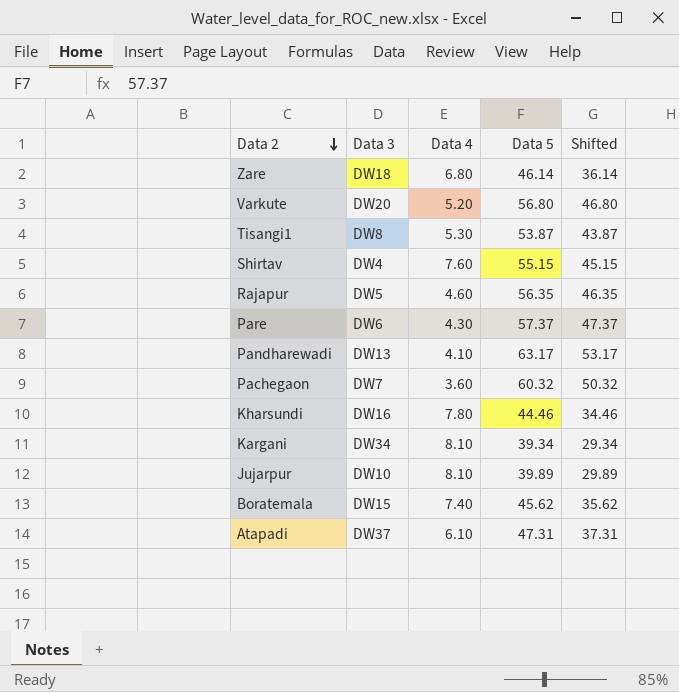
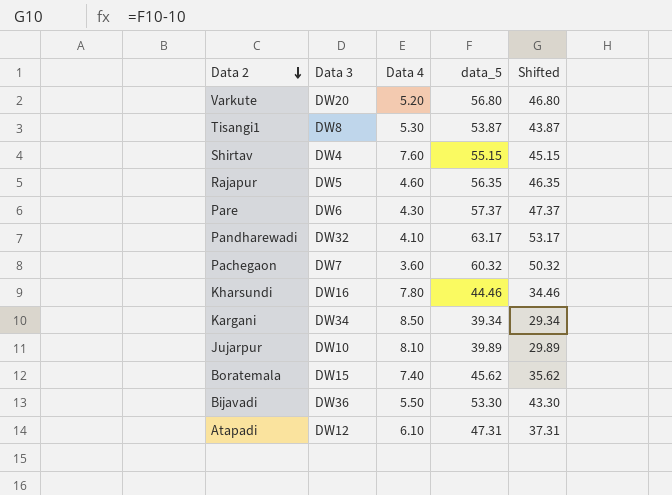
column name: Data 5 -> data_5
row Zare: DW18 | 6.80 | 46.14 | 36.14 -> none
Pandharewadi | Data 3: DW13 -> DW32
Kargani | Data 4: 8.10 -> 8.50
row Bijavadi: none -> DW36 | 5.50 | 53.30 | 43.30
Atapadi | Data 3: DW37 -> DW12

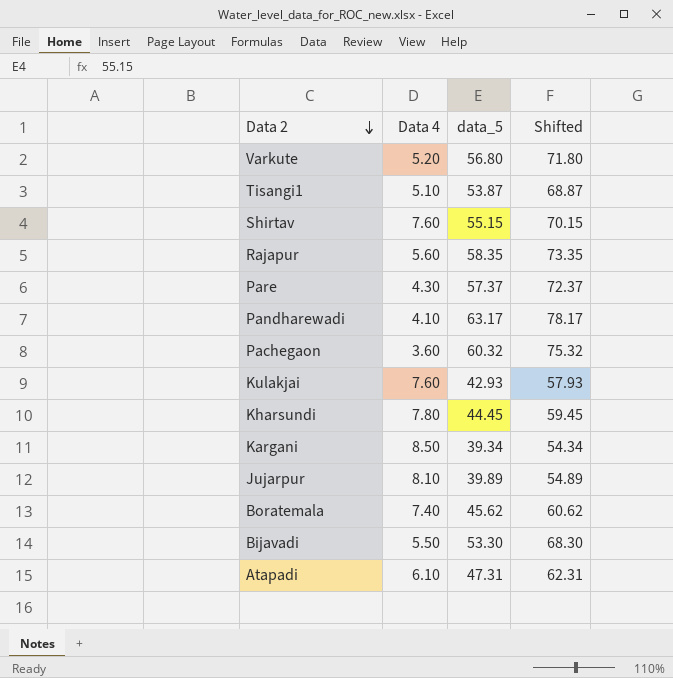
column Data 3 | position: 2 -> none
column Shifted | formula: [data_5] - 10 -> [data_5] + 15
Tisangi1 | Data 4: 5.30 -> 5.10
Rajapur | Data 4: 4.60 -> 5.60
Rajapur | data_5: 56.35 -> 58.35
row Kulakjai: none -> 7.60 | 42.93 | 57.93
Kharsundi | data_5: 44.46 -> 44.45

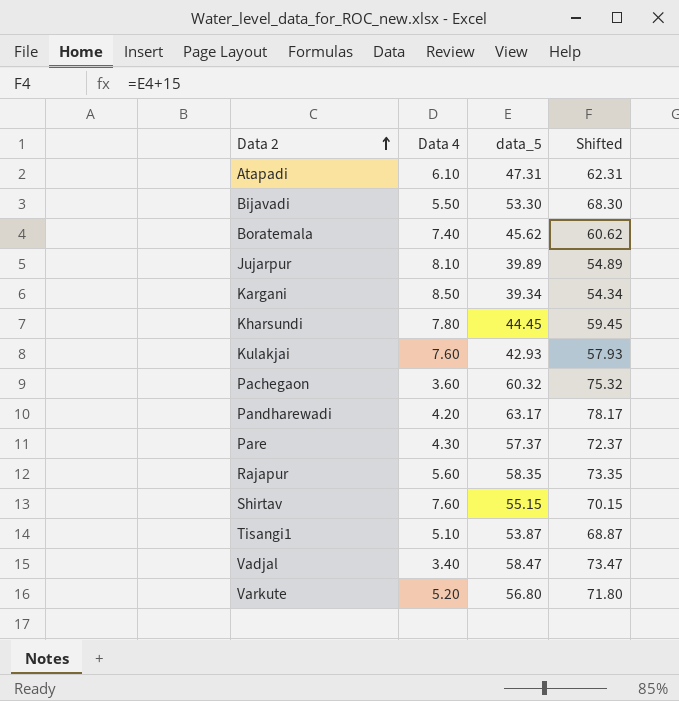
row order: Data 2 descending -> Data 2 ascending
Pandharewadi | Data 4: 4.10 -> 4.20
row Vadjal: none -> 3.40 | 58.47 | 73.47

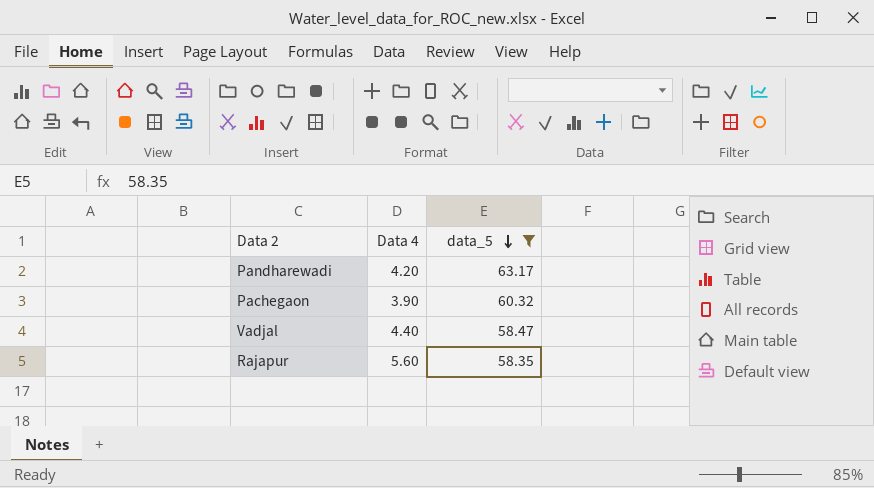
filter: none -> data_5 >= 58.35
row order: Data 2 ascending -> data_5 descending
column Shifted | formula: [data_5] + 15 -> none
Pachegaon | Data 4: 3.60 -> 3.90
Vadjal | Data 4: 3.40 -> 4.40

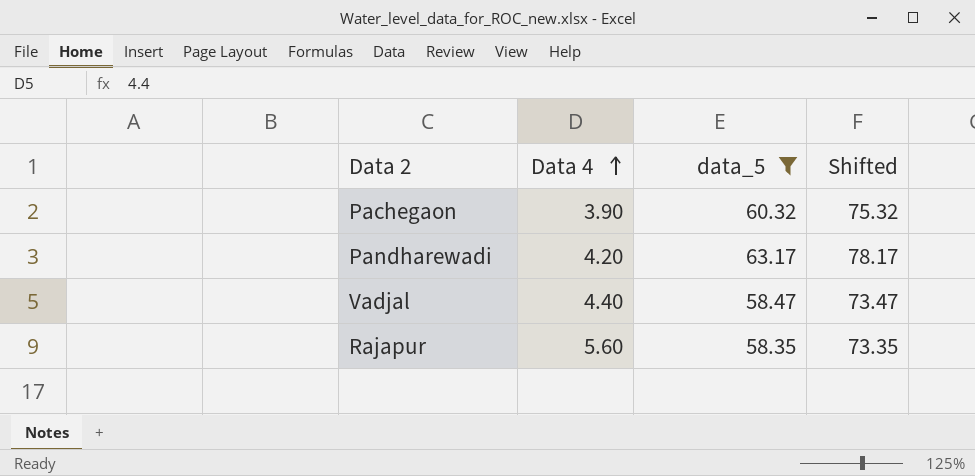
row order: data_5 descending -> Data 4 ascending
column Shifted | formula: none -> [data_5] + 15

